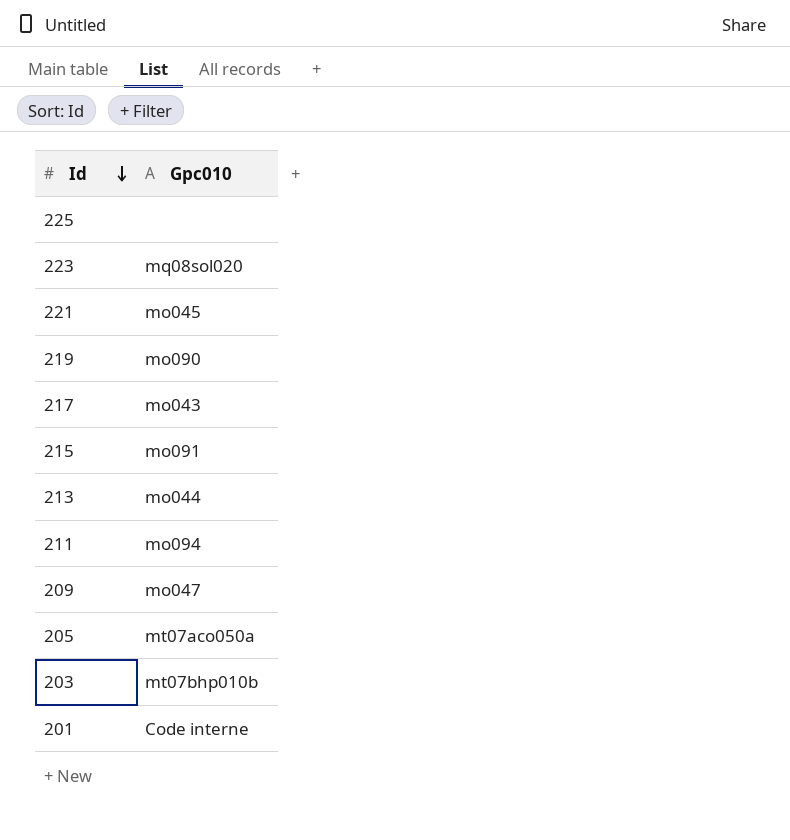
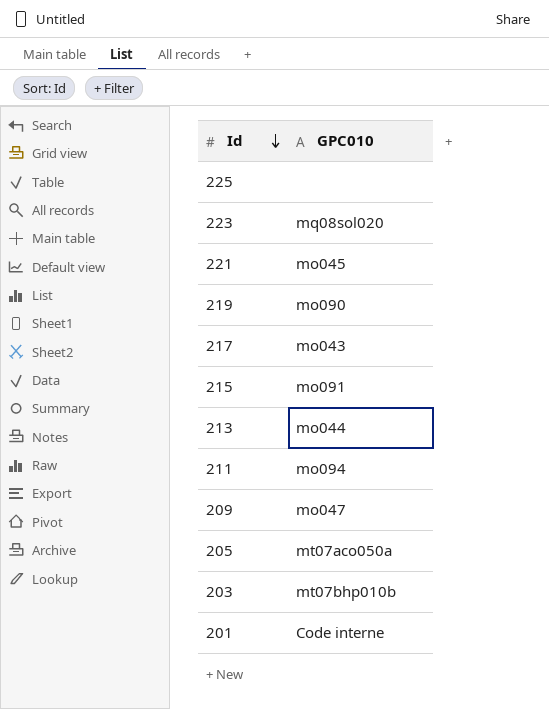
column name: Gpc010 -> GPC010

